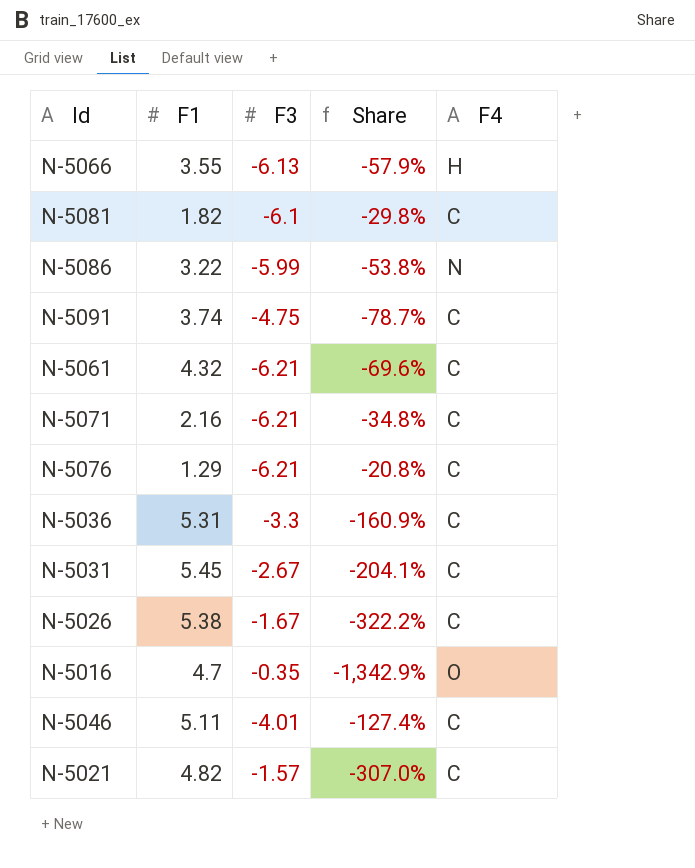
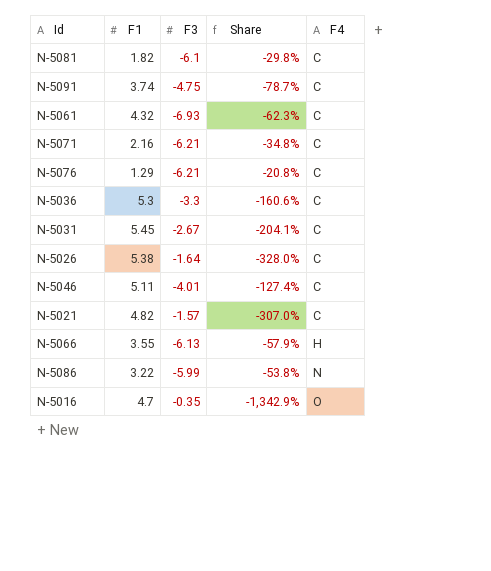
row order: none -> F4 ascending
N-5061 | F3: -6.21 -> -6.93
N-5061 | Share: -69.6% -> -62.3%
N-5036 | F1: 5.31 -> 5.3
N-5036 | Share: -160.9% -> -160.6%
N-5026 | F3: -1.67 -> -1.64
N-5026 | Share: -322.2% -> -328.0%

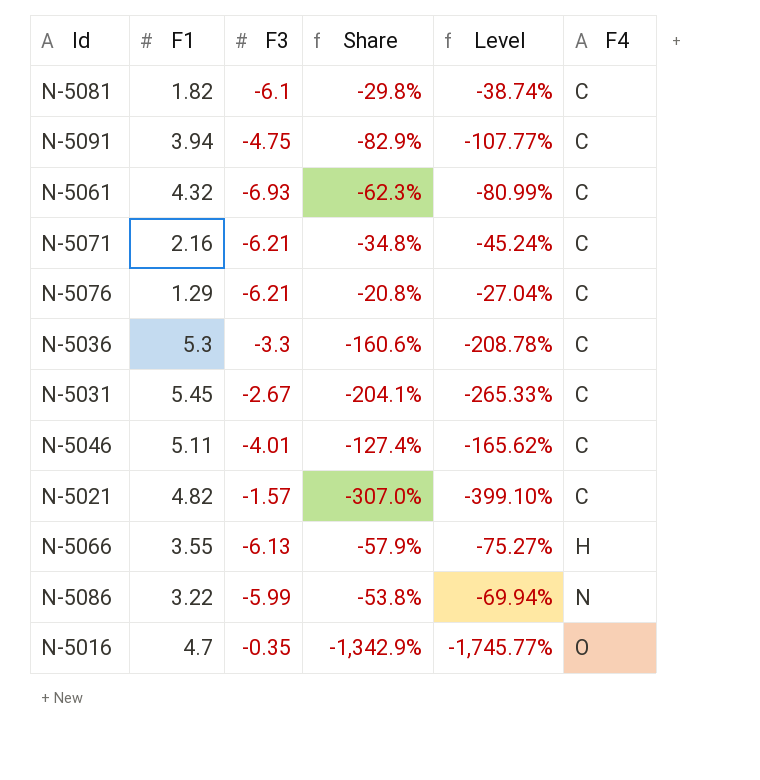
column Level | formula: none -> [Share] * 1.3
row N-5026: 5.38 | -1.64 | -328.0% | C -> none
N-5091 | F1: 3.74 -> 3.94
N-5091 | Share: -78.7% -> -82.9%

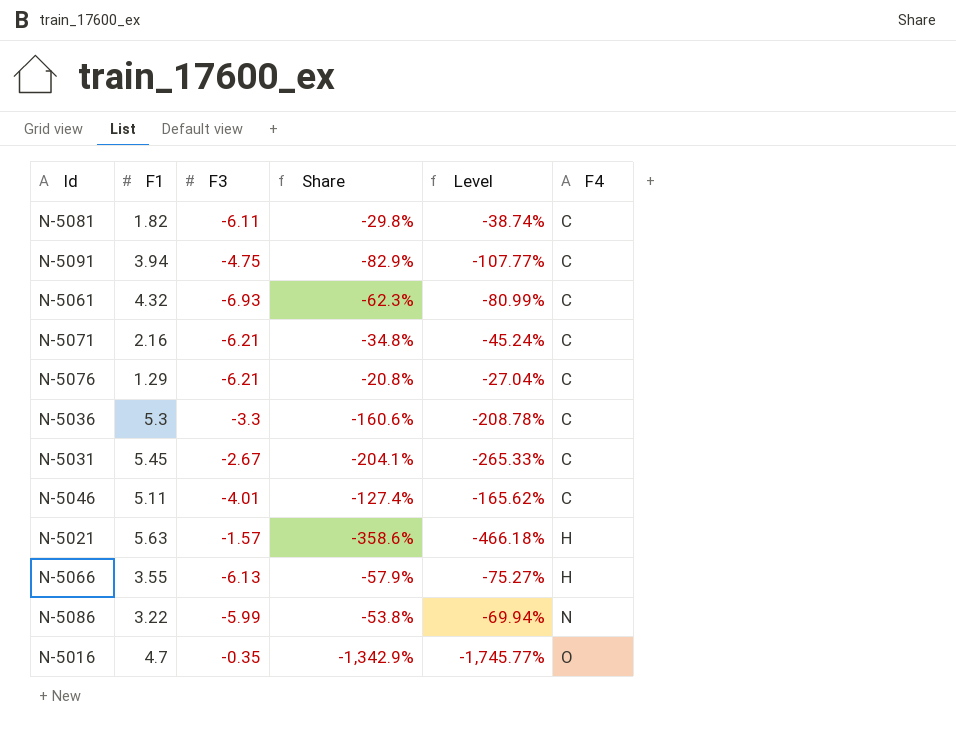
N-5081 | F3: -6.1 -> -6.11
N-5021 | F1: 4.82 -> 5.63
N-5021 | Share: -307.0% -> -358.6%
N-5021 | Level: -399.10% -> -466.18%
N-5021 | F4: C -> H

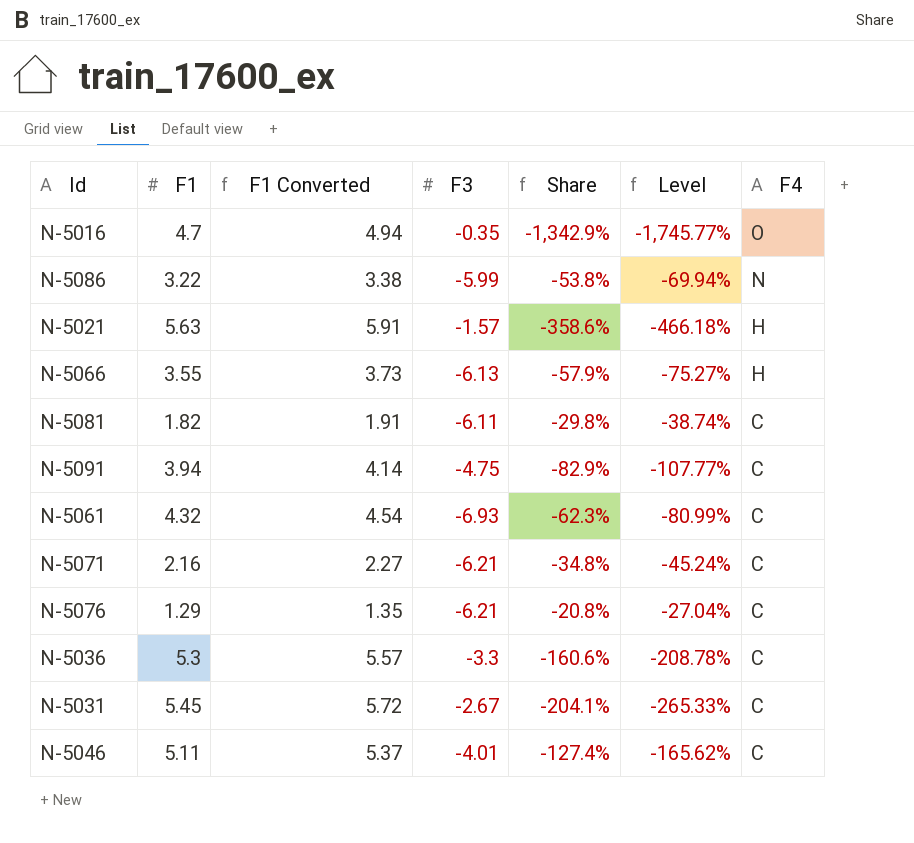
row order: F4 ascending -> F4 descending
column F1 Converted | formula: none -> [F1] * 1.05

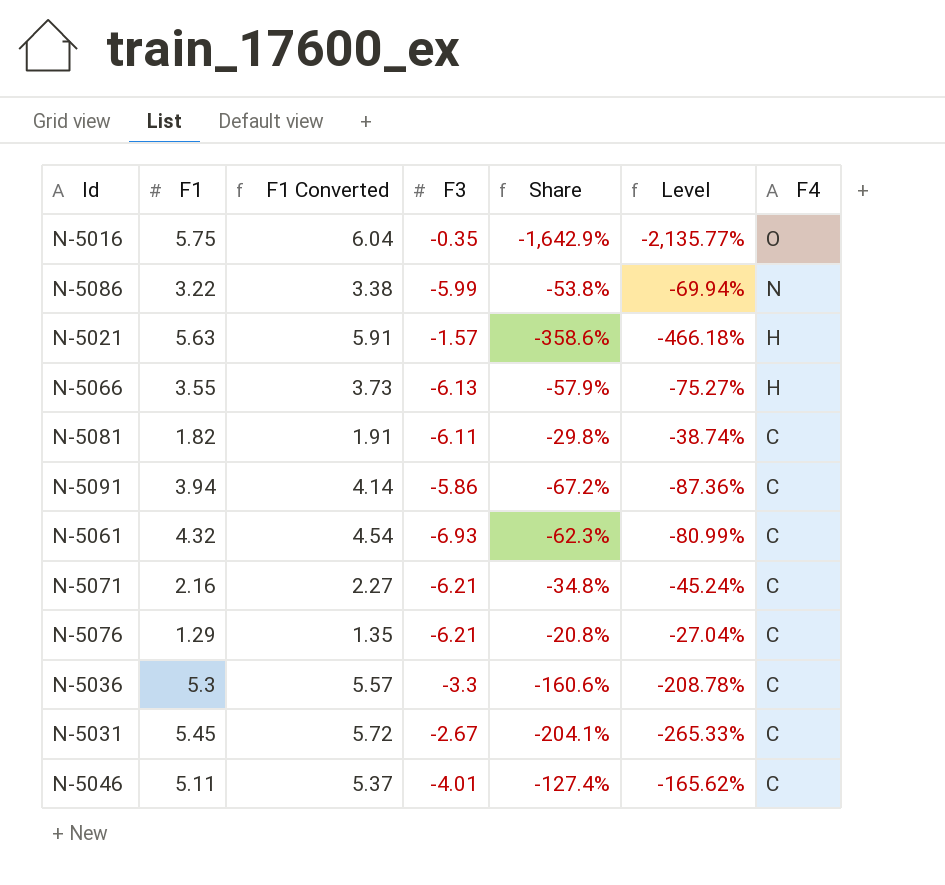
N-5016 | F1: 4.7 -> 5.75
N-5016 | F1 Converted: 4.94 -> 6.04
N-5016 | Share: -1,342.9% -> -1,642.9%
N-5016 | Level: -1,745.77% -> -2,135.77%
N-5091 | F3: -4.75 -> -5.86
N-5091 | Share: -82.9% -> -67.2%
N-5091 | Level: -107.77% -> -87.36%

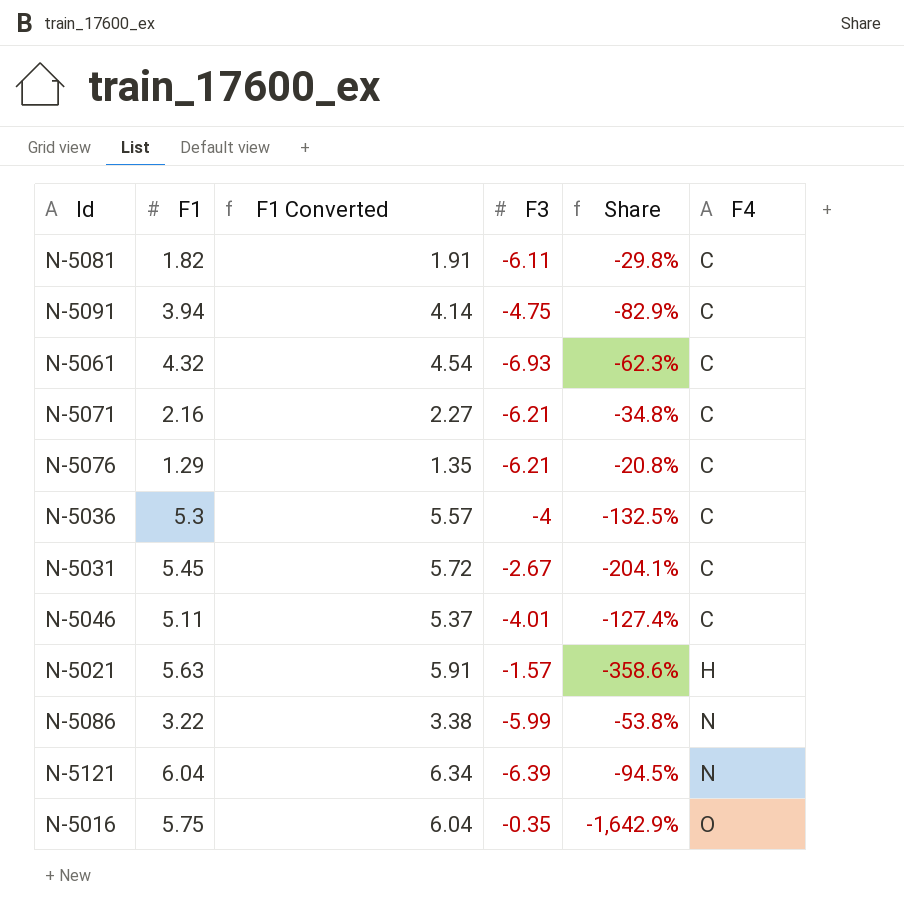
row order: F4 descending -> F4 ascending
column Level | formula: [Share] * 1.3 -> none
row N-5066: 3.55 | 3.73 | -6.13 | -57.9% | -75.27% | H -> none
N-5091 | F3: -5.86 -> -4.75
N-5091 | Share: -67.2% -> -82.9%
N-5036 | F3: -3.3 -> -4
N-5036 | Share: -160.6% -> -132.5%
row N-5121: none -> 6.04 | 6.34 | -6.39 | -94.5% | N

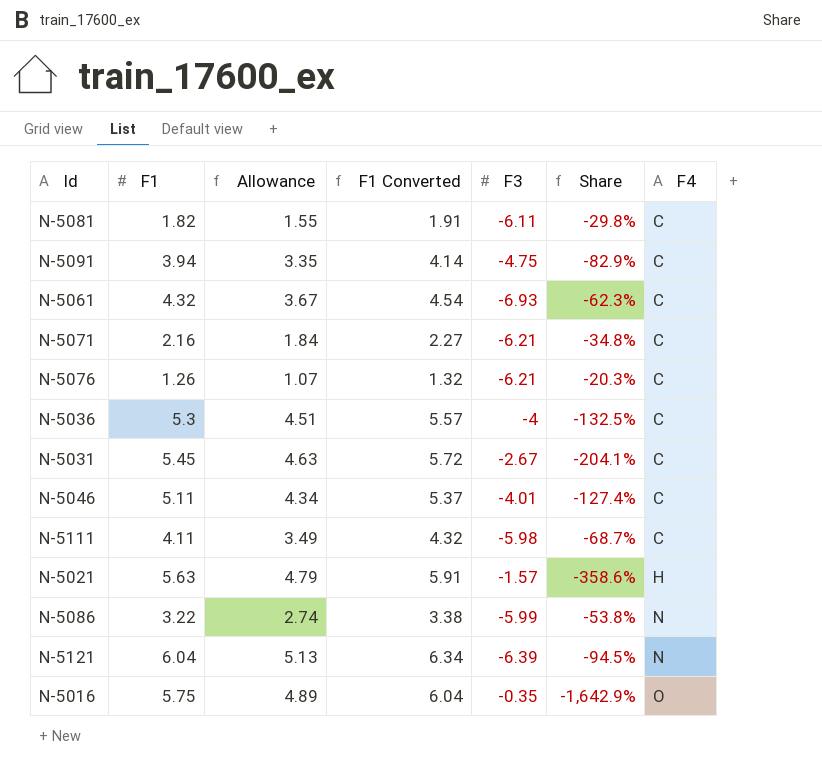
column Allowance | formula: none -> [F1] * 0.85
N-5076 | F1: 1.29 -> 1.26
N-5076 | F1 Converted: 1.35 -> 1.32
N-5076 | Share: -20.8% -> -20.3%
row N-5111: none -> 4.11 | 3.49 | 4.32 | -5.98 | -68.7% | C

